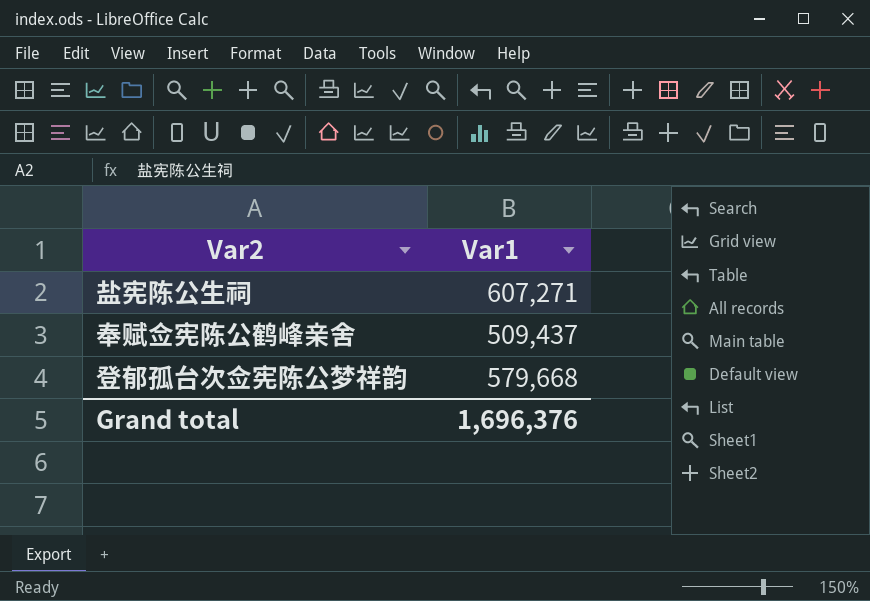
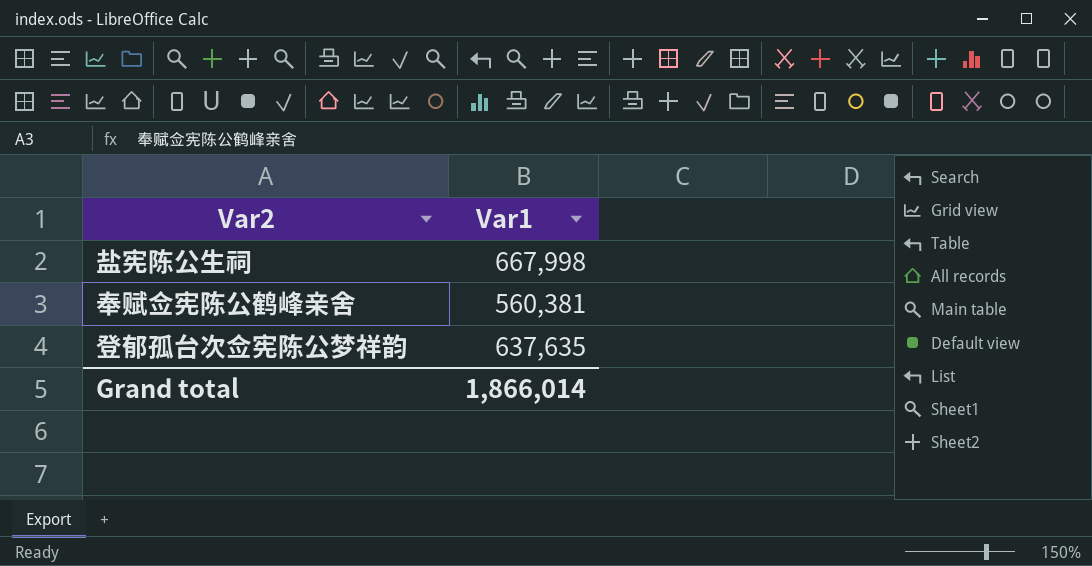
盐宪陈公生祠 | Var1: 607,271 -> 667,998
奉赋佥宪陈公鹤峰亲舍 | Var1: 509,437 -> 560,381
登郁孤台次佥宪陈公梦祥韵 | Var1: 579,668 -> 637,635
Grand total | Var1: 1,696,376 -> 1,866,014

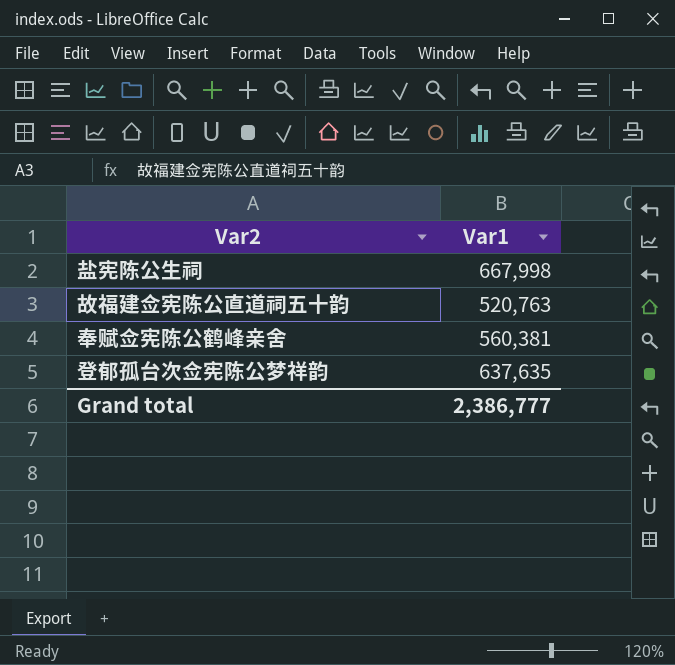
row 故福建佥宪陈公直道祠五十韵: none -> 520,763
Grand total | Var1: 1,866,014 -> 2,386,777

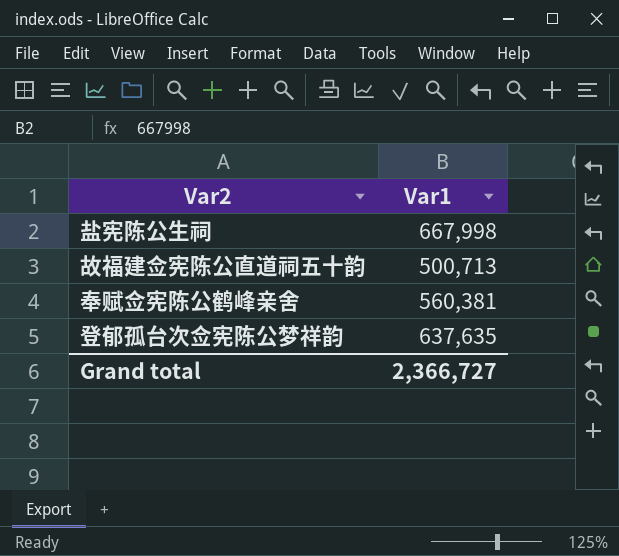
故福建佥宪陈公直道祠五十韵 | Var1: 520,763 -> 500,713
Grand total | Var1: 2,386,777 -> 2,366,727

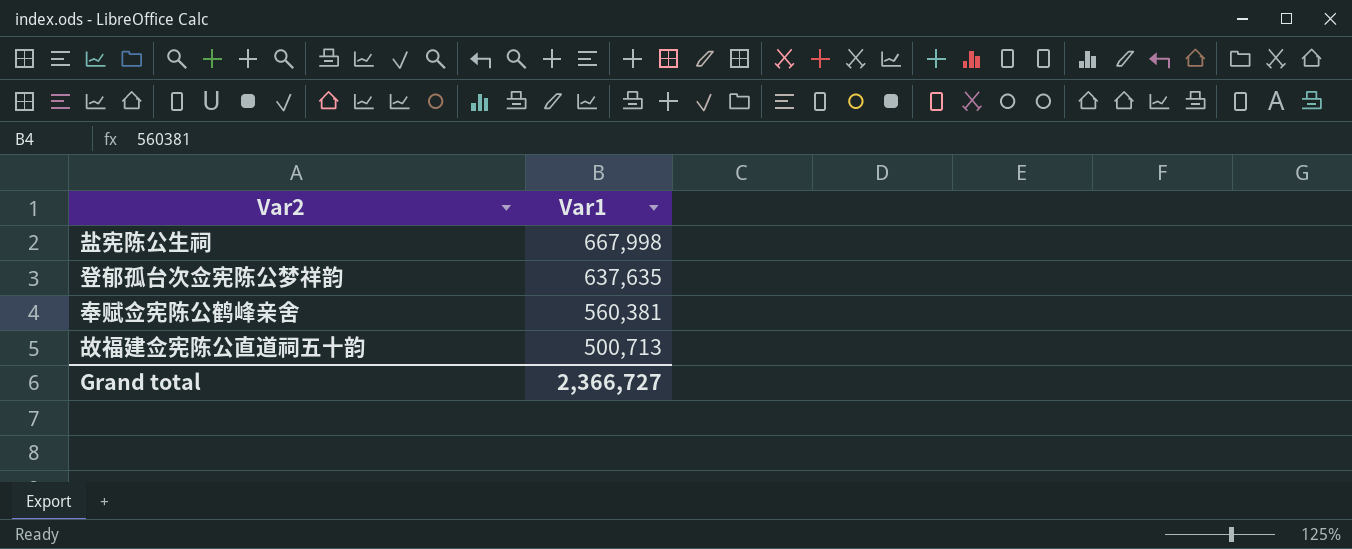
row order: none -> Var1 descending

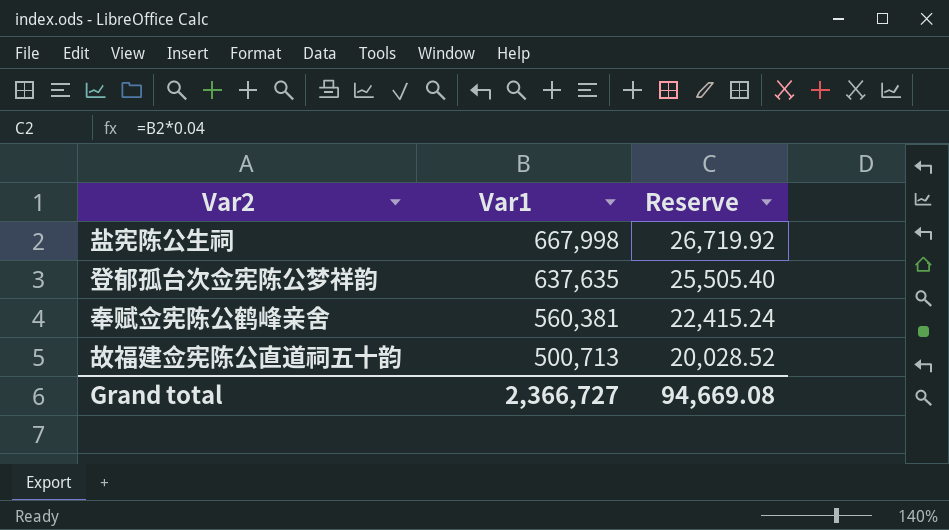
column Reserve | formula: none -> [Var1] * 0.04

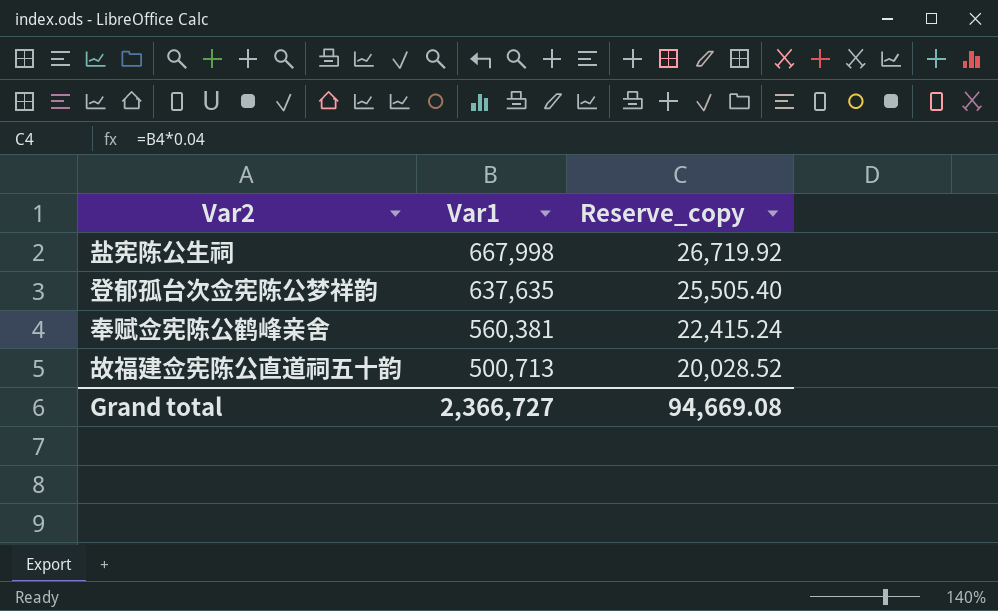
column name: Reserve -> Reserve_copy

